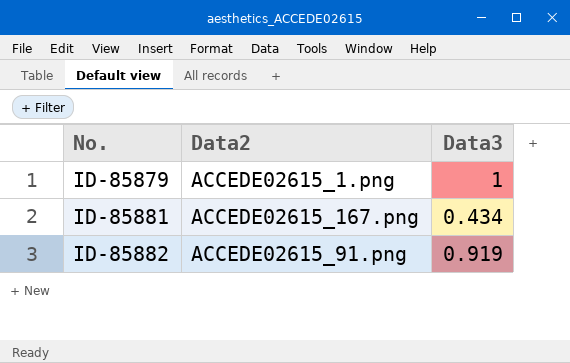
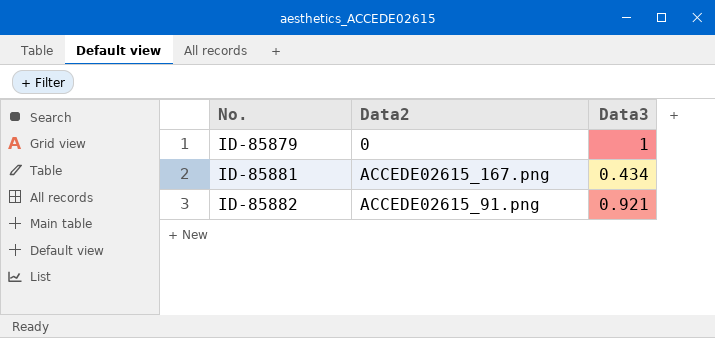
ID-85879 | Data2: ACCEDE02615_1.png -> 0
ID-85882 | Data3: 0.919 -> 0.921

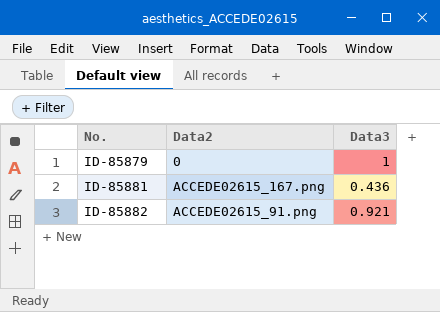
ID-85881 | Data3: 0.434 -> 0.436

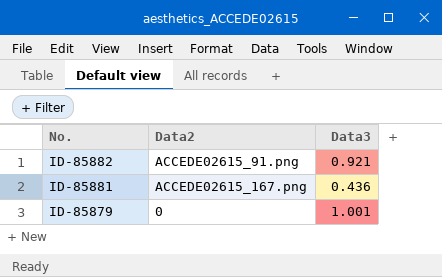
row order: No. ascending -> No. descending
ID-85879 | Data3: 1 -> 1.001

